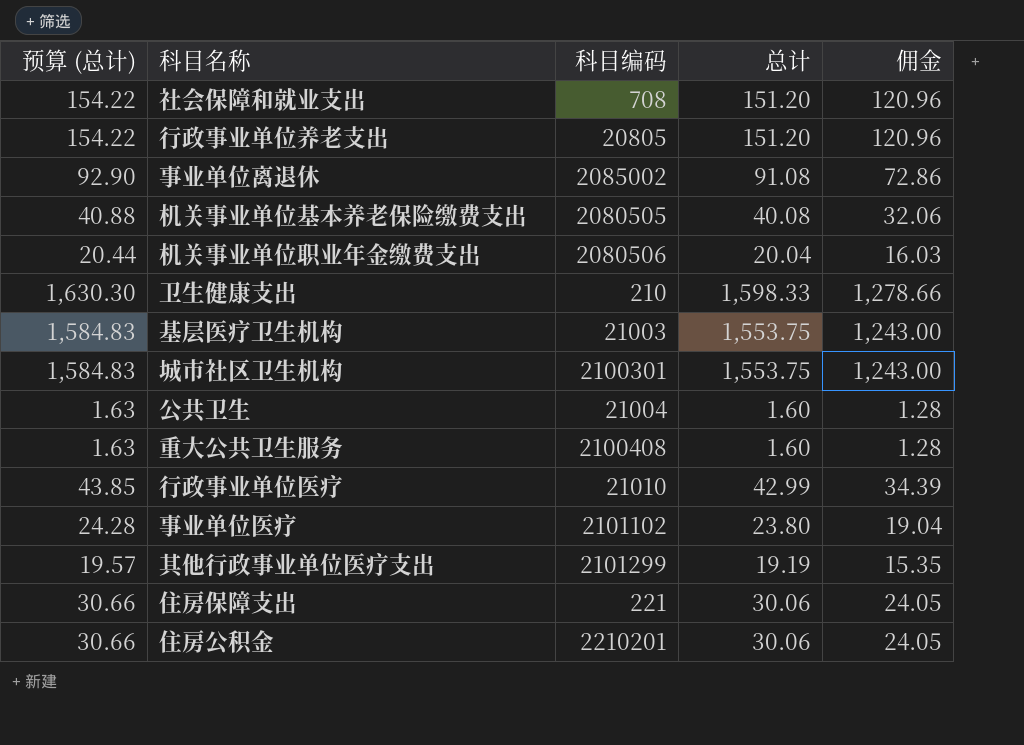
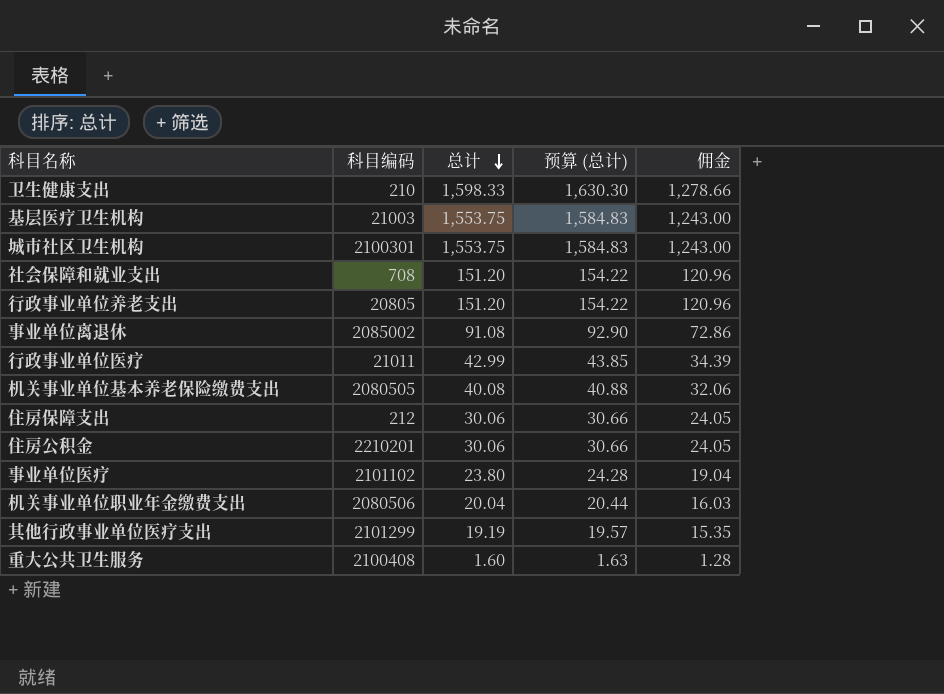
row order: none -> 总计 descending
column 预算 (总计) | position: 1 -> 4
row 公共卫生: 1.63 | 21004 | 1.60 | 1.28 -> none
行政事业单位医疗 | 科目编码: 21010 -> 21011
住房保障支出 | 科目编码: 221 -> 212

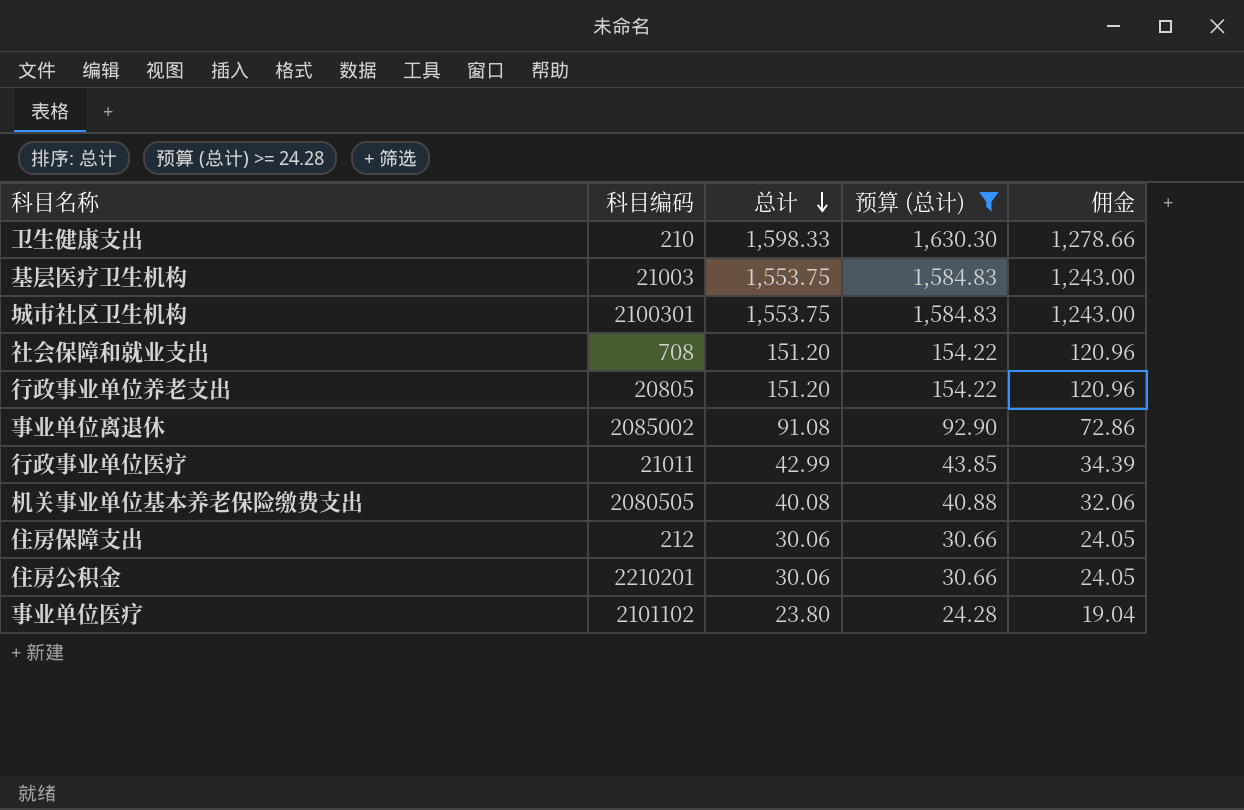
filter: none -> 预算 (总计) >= 24.28

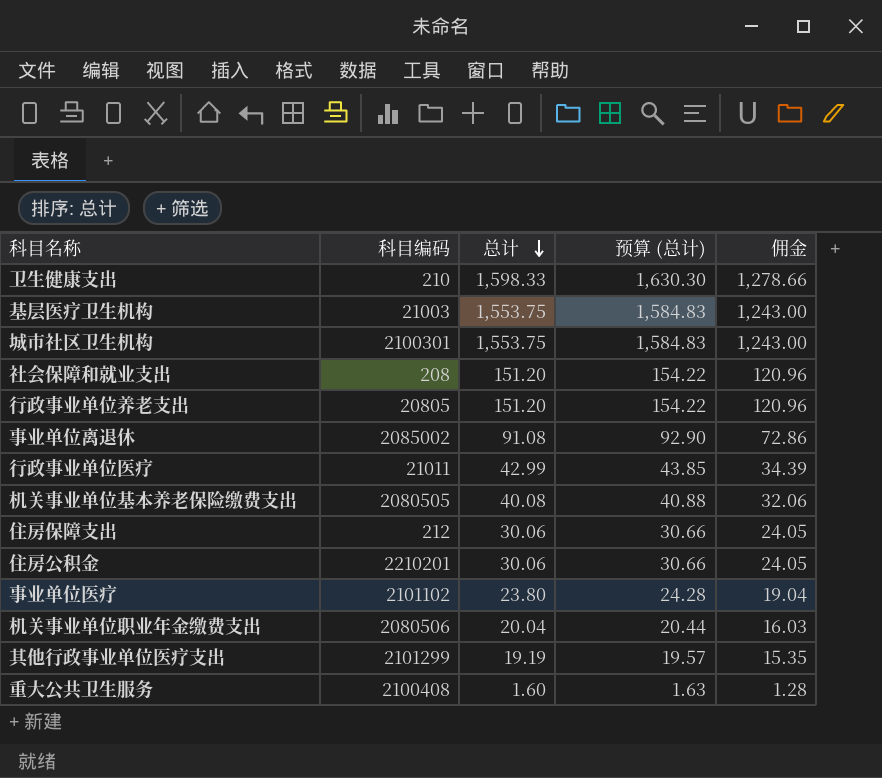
filter: 预算 (总计) >= 24.28 -> none
社会保障和就业支出 | 科目编码: 708 -> 208

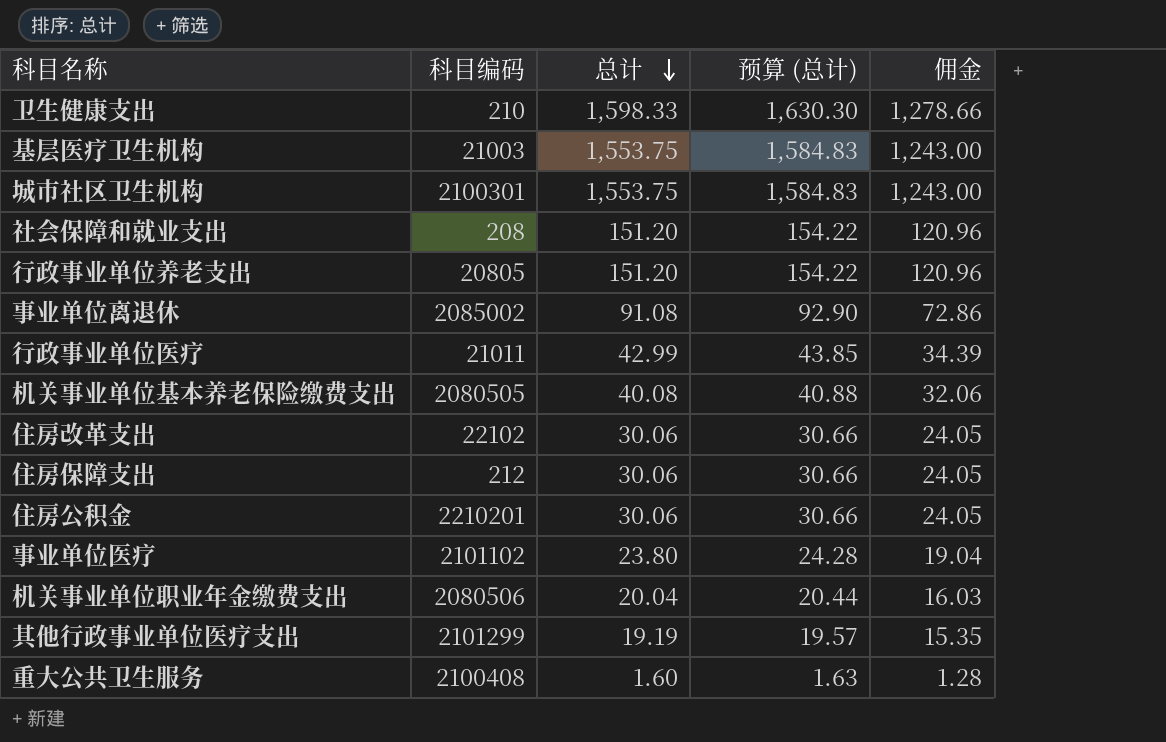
row 住房改革支出: none -> 22102 | 30.06 | 30.66 | 24.05

